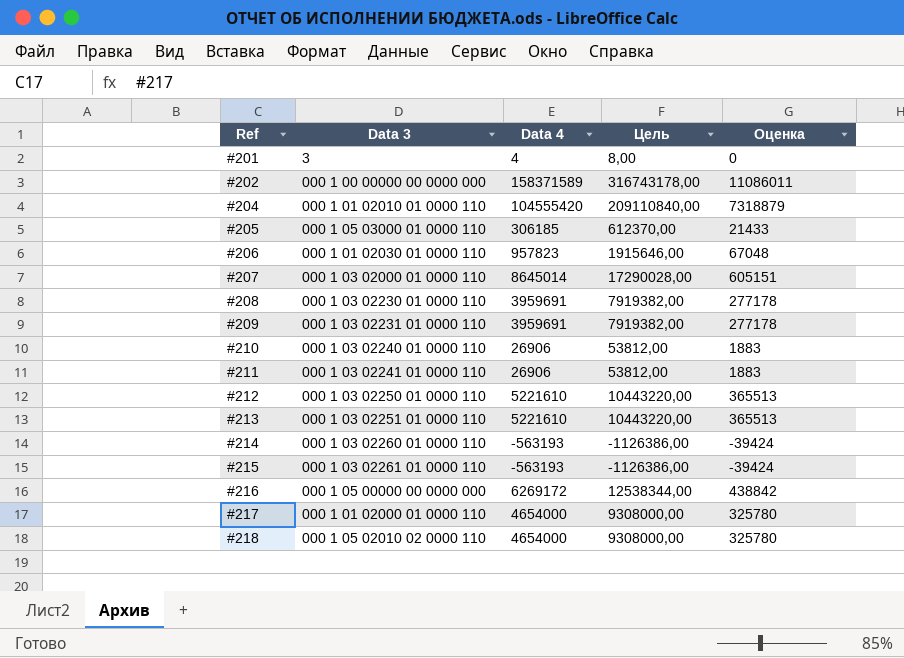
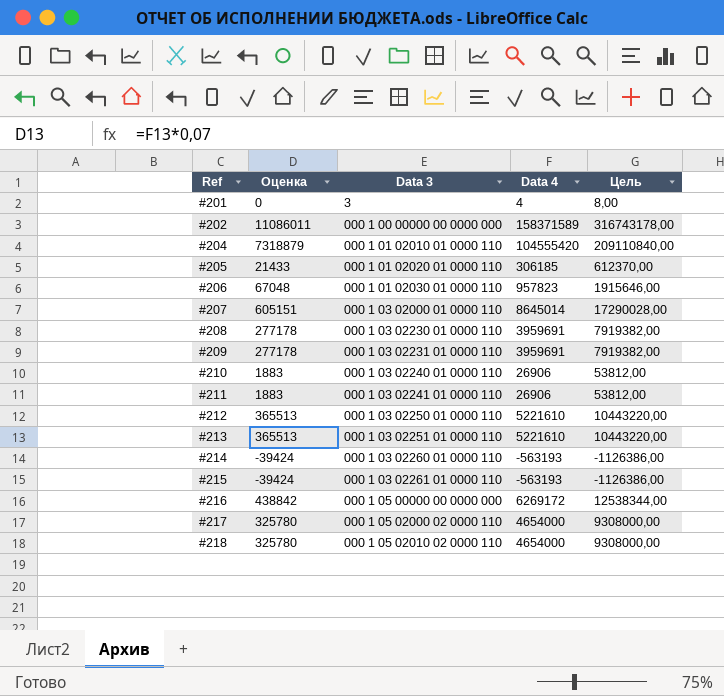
column Оценка | position: 5 -> 2
#205 | Data 3: 000 1 05 03000 01 0000 110 -> 000 1 01 02020 01 0000 110
#217 | Data 3: 000 1 01 02000 01 0000 110 -> 000 1 05 02000 02 0000 110

